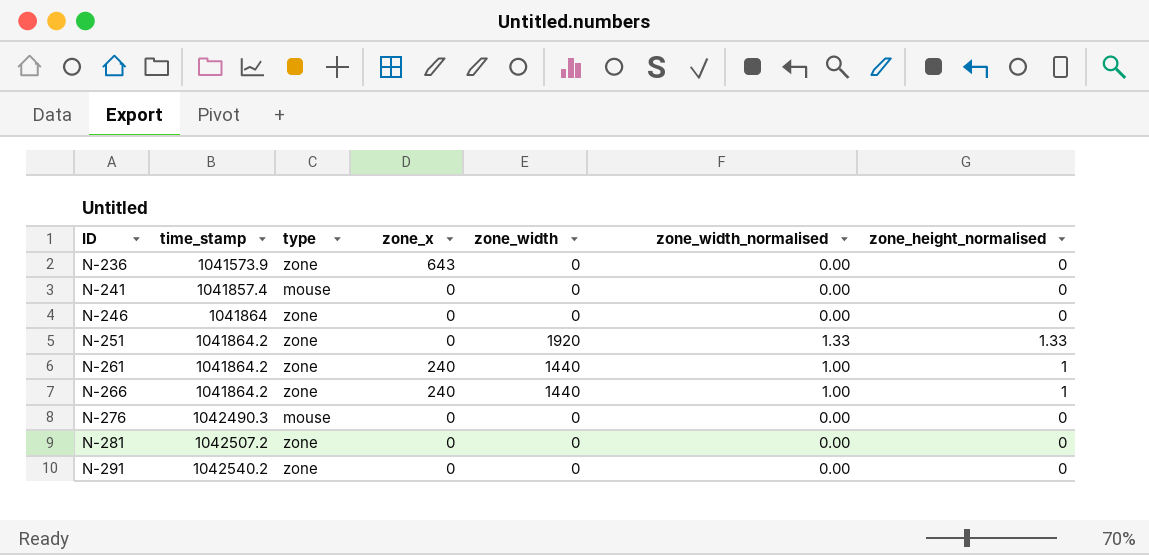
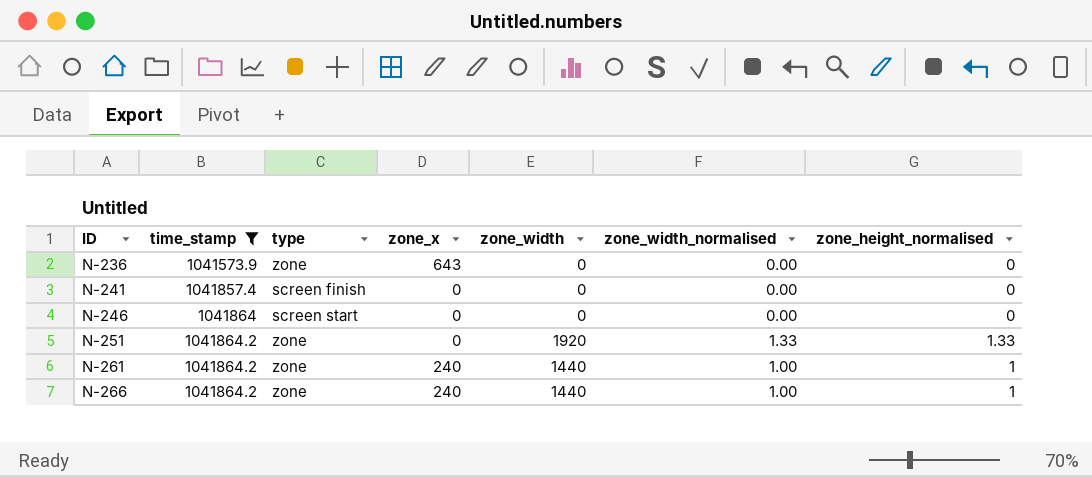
filter: none -> time_stamp <= 1041864.2
N-241 | type: mouse -> screen finish
N-246 | type: zone -> screen start

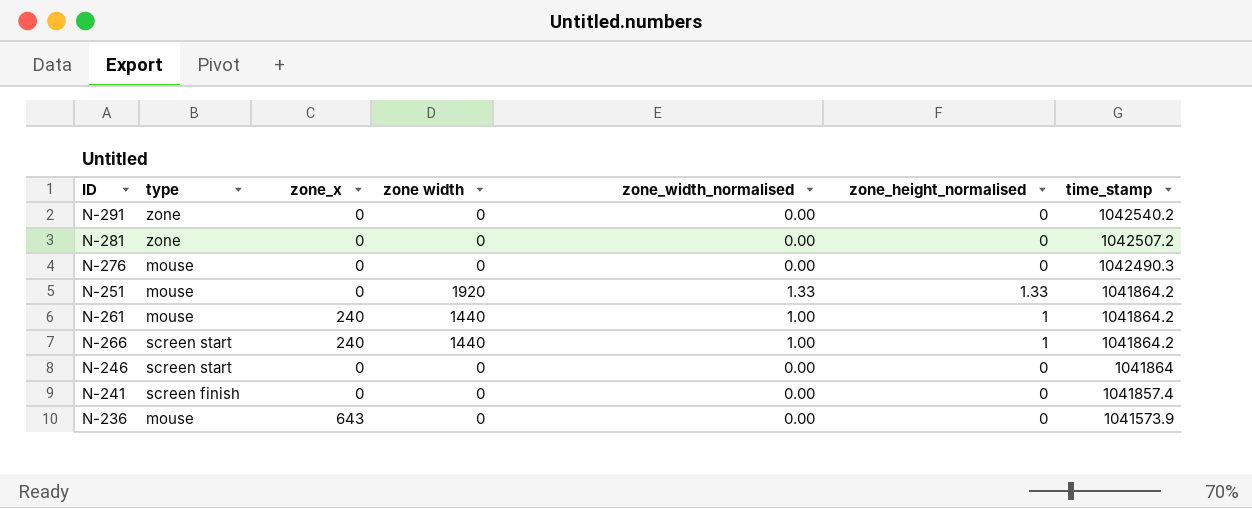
filter: time_stamp <= 1041864.2 -> none
row order: ID ascending -> time_stamp descending
column name: zone_width -> zone width
column time_stamp | position: 2 -> 7
N-251 | type: zone -> mouse
N-261 | type: zone -> mouse
N-266 | type: zone -> screen start
N-236 | type: zone -> mouse

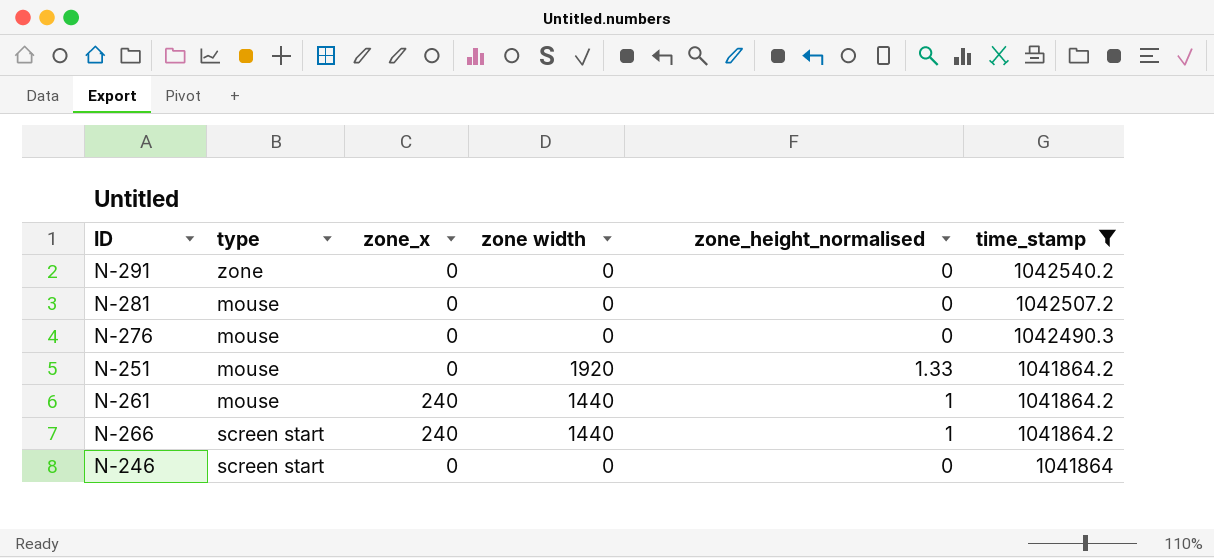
filter: none -> time_stamp >= 1041864
column zone_width_normalised | position: 5 -> none
N-281 | type: zone -> mouse

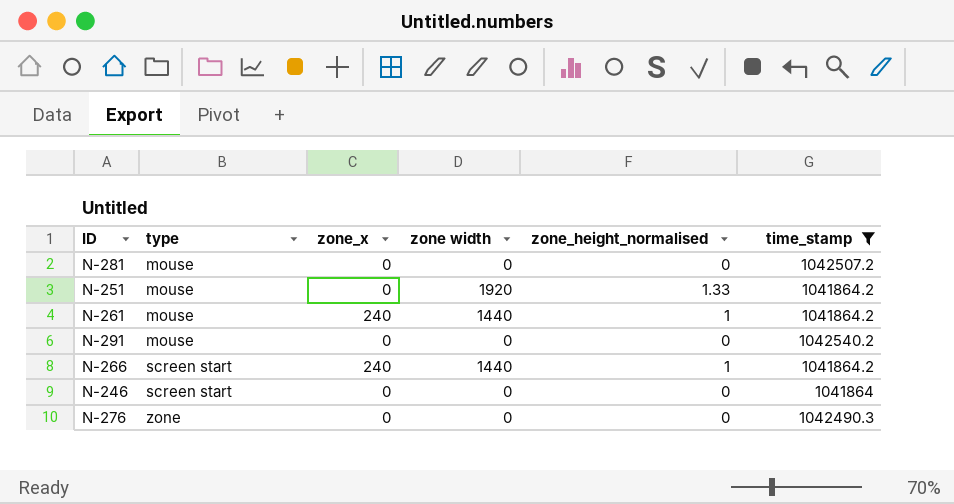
row order: time_stamp descending -> type ascending
N-291 | type: zone -> mouse
N-276 | type: mouse -> zone

